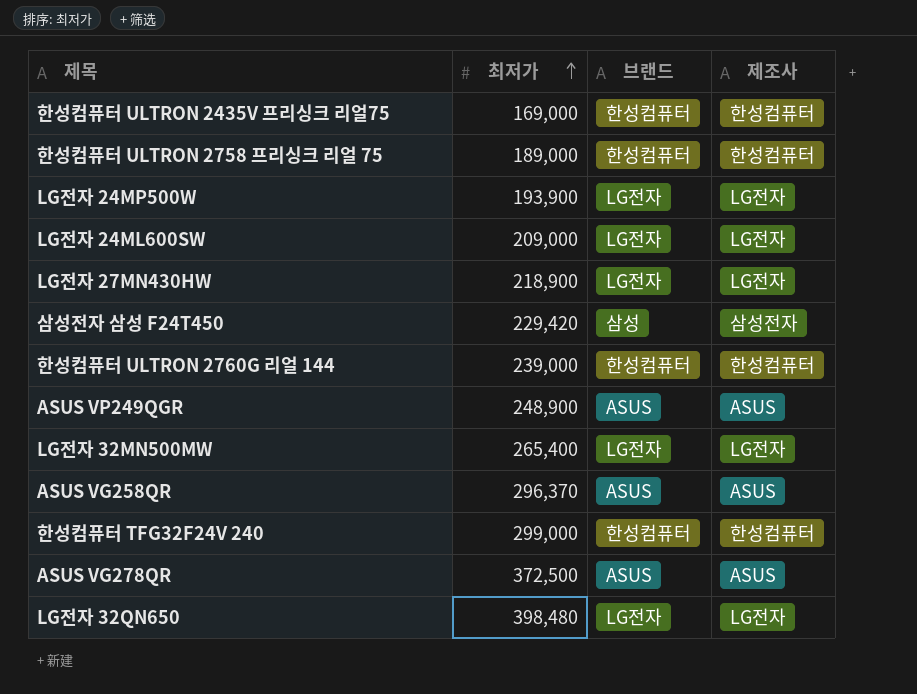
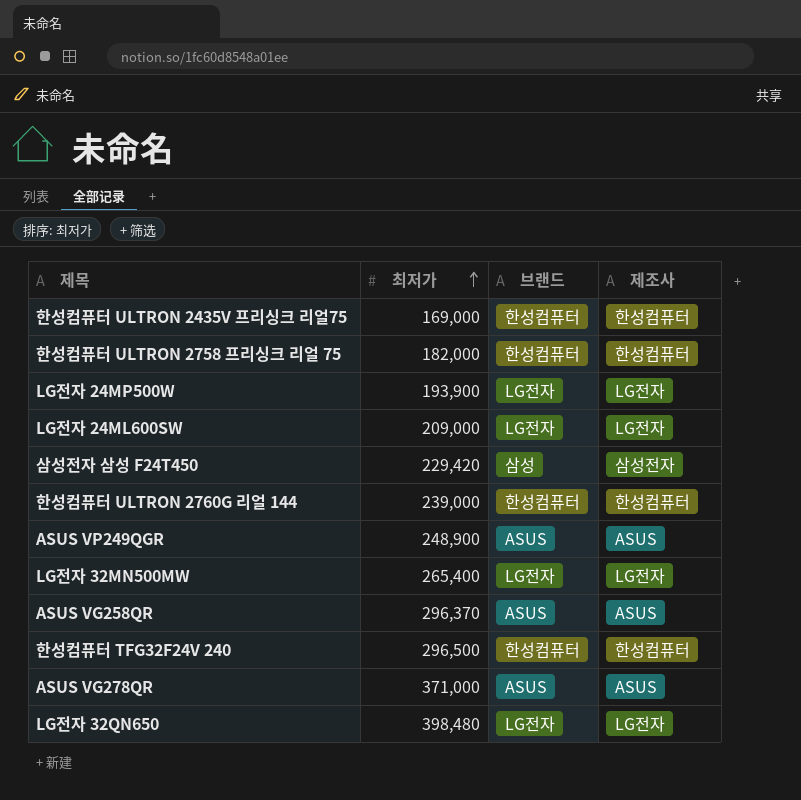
row LG전자 27MN430HW: 218,900 | LG전자 | LG전자 -> none
한성컴퓨터 ULTRON 2758 프리싱크 리얼 75 | 최저가: 189,000 -> 182,000
한성컴퓨터 TFG32F24V 240 | 최저가: 299,000 -> 296,500
ASUS VG278QR | 최저가: 372,500 -> 371,000

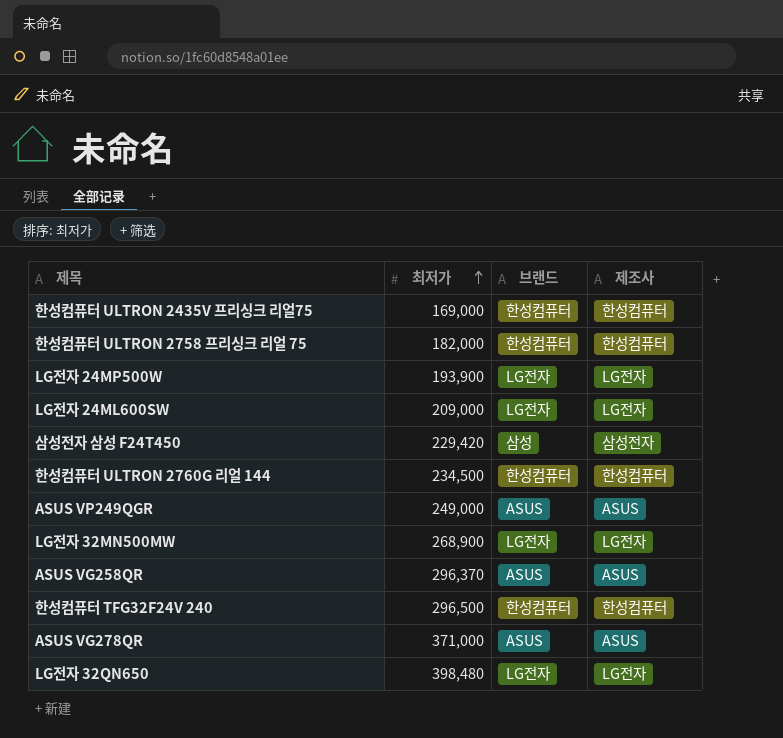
한성컴퓨터 ULTRON 2760G 리얼 144 | 최저가: 239,000 -> 234,500
ASUS VP249QGR | 최저가: 248,900 -> 249,000
LG전자 32MN500MW | 최저가: 265,400 -> 268,900

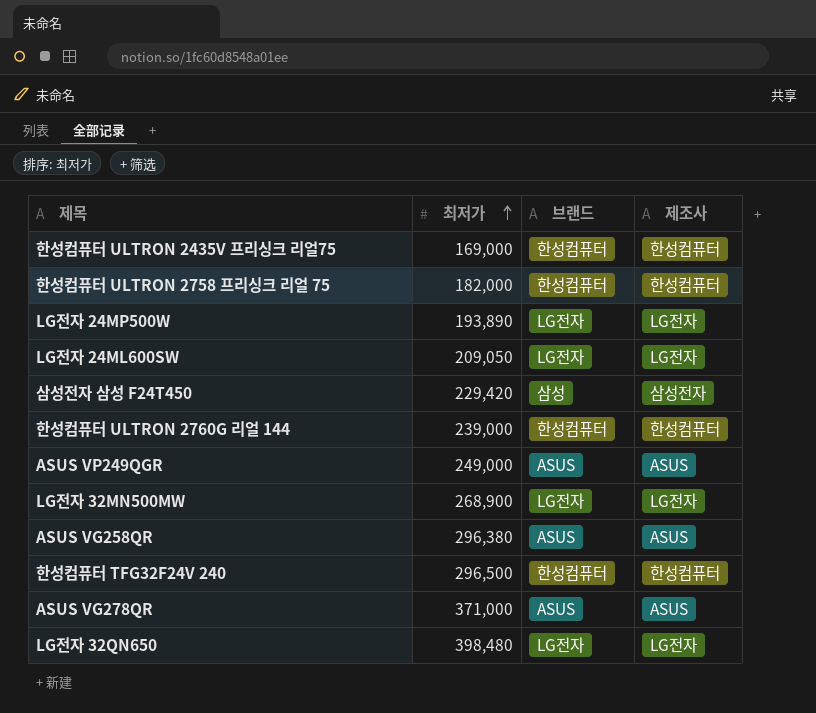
LG전자 24MP500W | 최저가: 193,900 -> 193,890
LG전자 24ML600SW | 최저가: 209,000 -> 209,050
한성컴퓨터 ULTRON 2760G 리얼 144 | 최저가: 234,500 -> 239,000
ASUS VG258QR | 최저가: 296,370 -> 296,380

